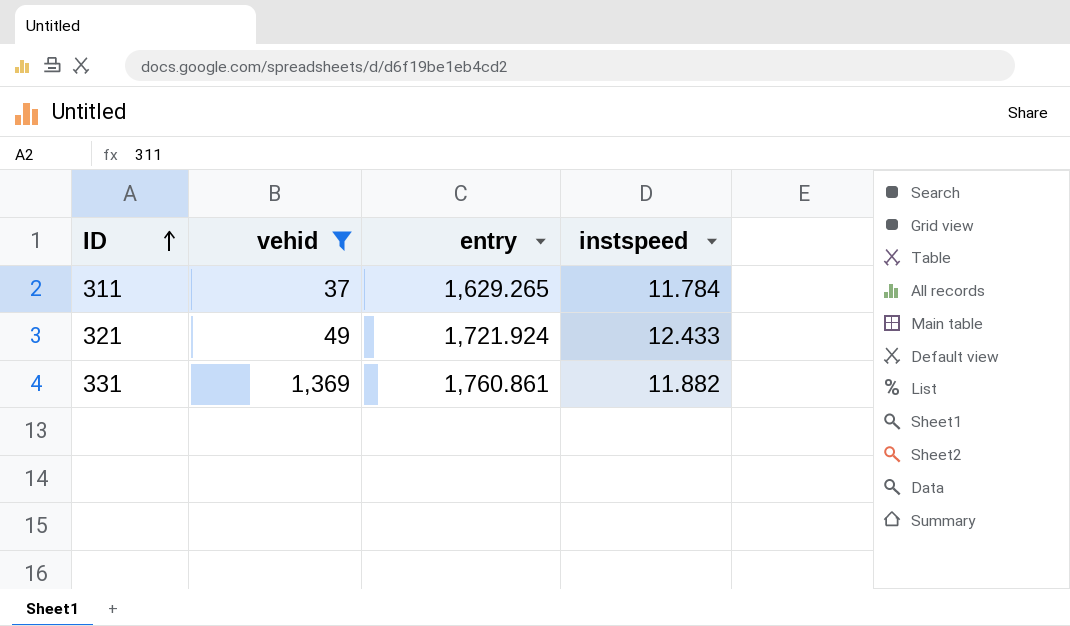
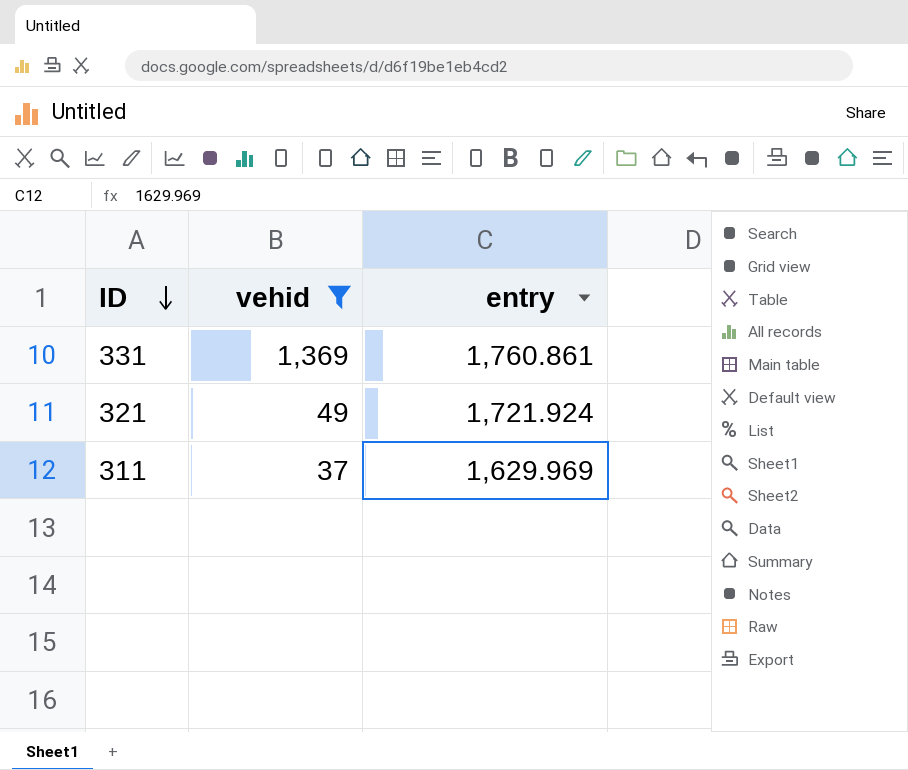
row order: ID ascending -> ID descending
column instspeed | position: 4 -> none
311 | entry: 1,629.265 -> 1,629.969

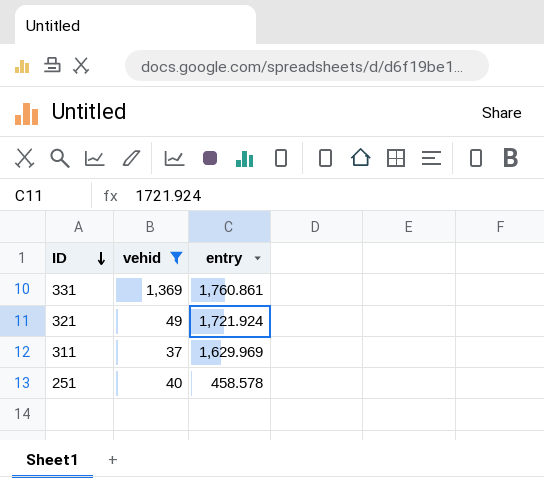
row 251: none -> 40 | 458.578

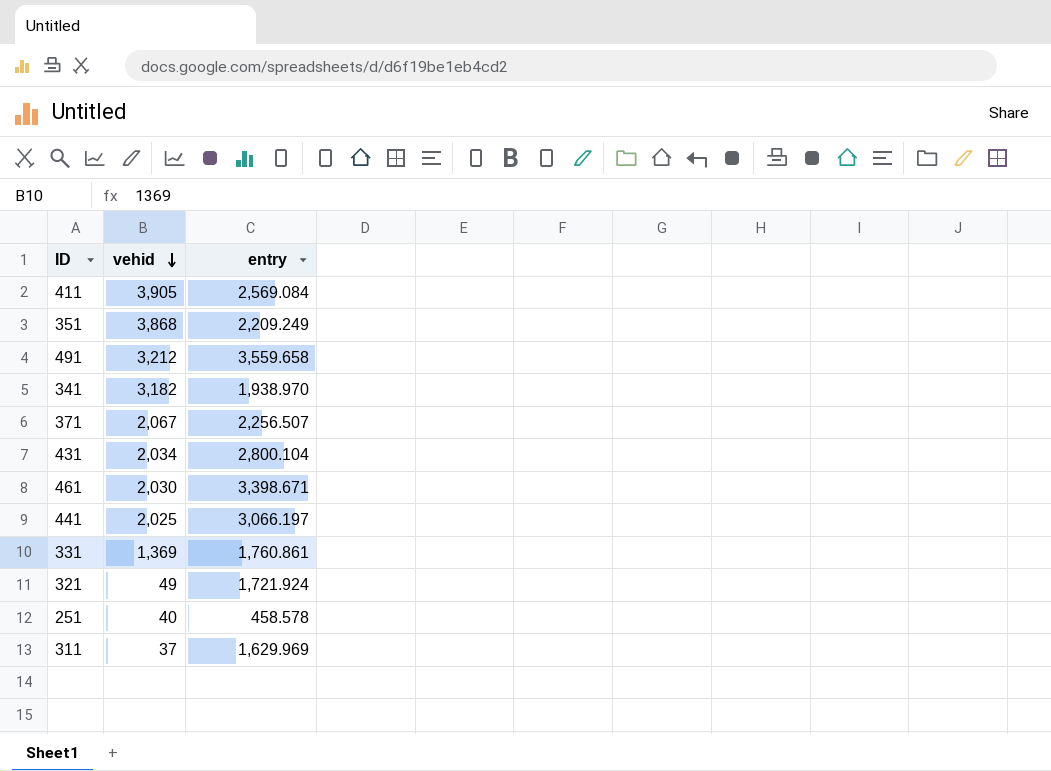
filter: vehid <= 1,369 -> none
row order: ID descending -> vehid descending

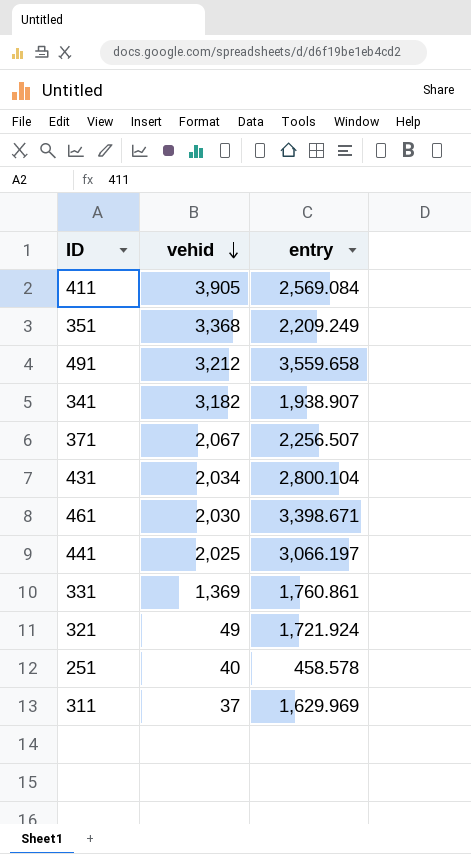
351 | vehid: 3,868 -> 3,368
341 | entry: 1,938.970 -> 1,938.907

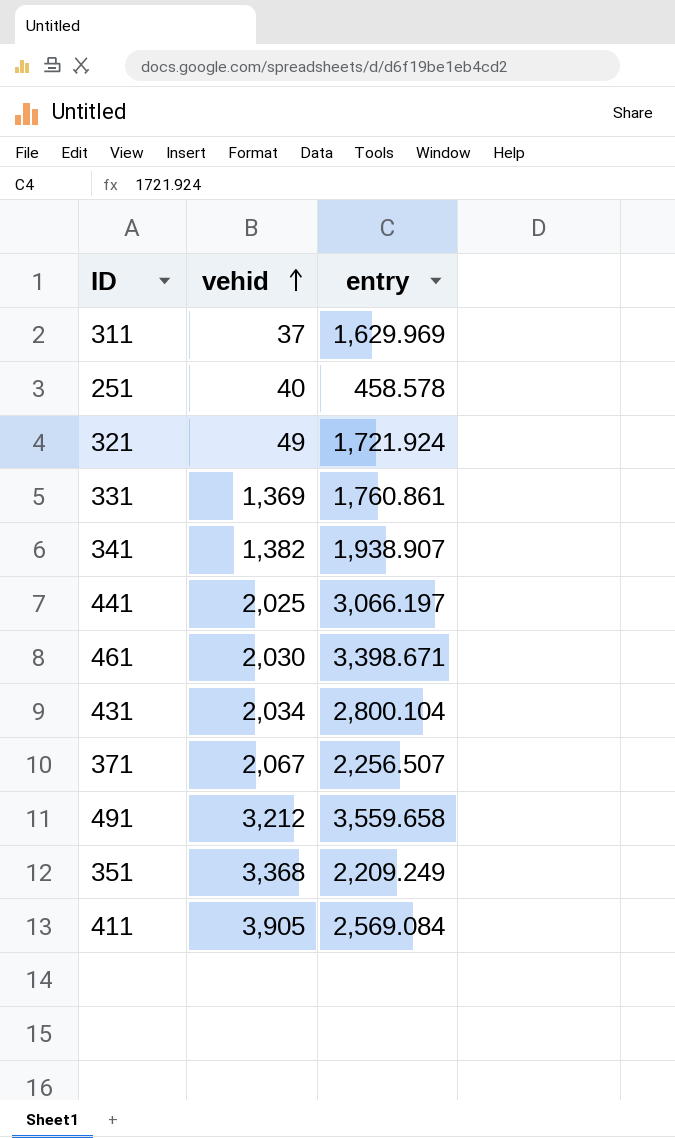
row order: vehid descending -> vehid ascending
341 | vehid: 3,182 -> 1,382

